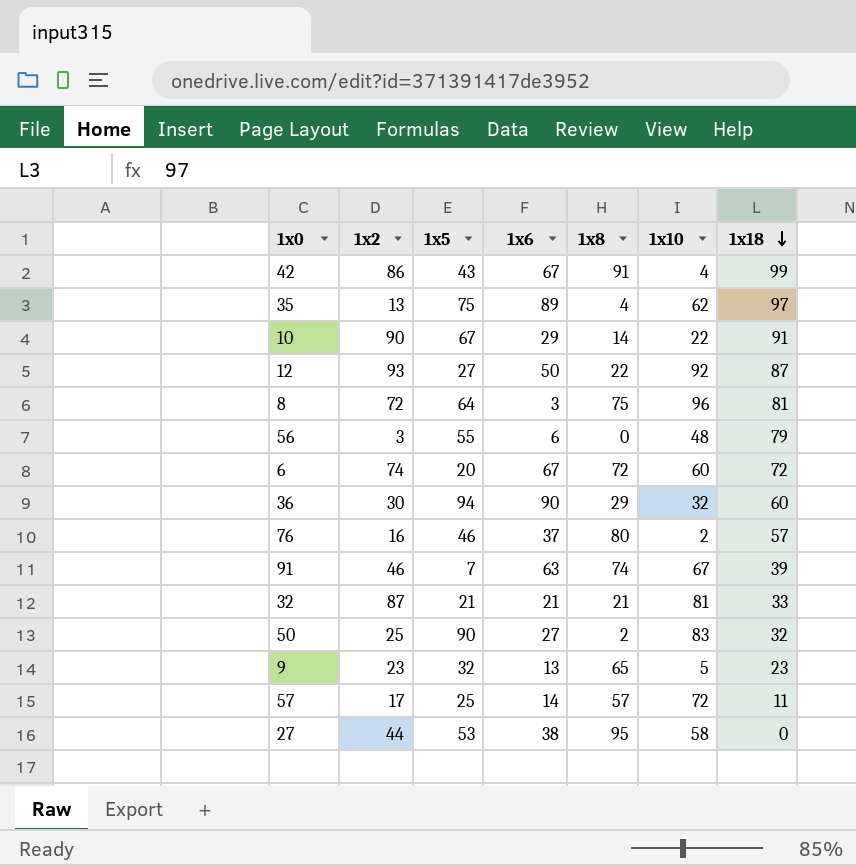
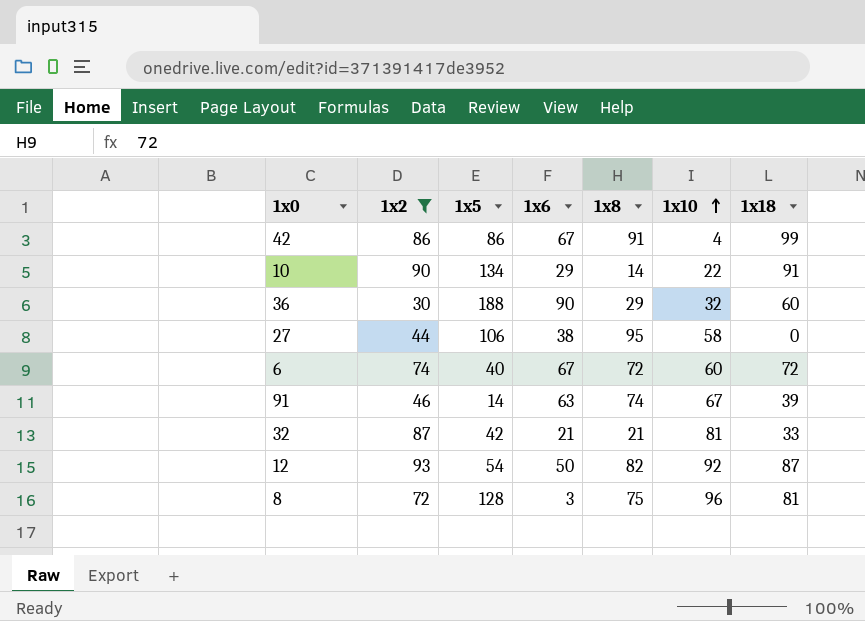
filter: none -> 1x2 >= 30
row order: 1x18 descending -> 1x10 ascending
42 | 1x5: 43 -> 86
10 | 1x5: 67 -> 134
36 | 1x5: 94 -> 188
27 | 1x5: 53 -> 106
6 | 1x5: 20 -> 40
91 | 1x5: 7 -> 14
32 | 1x5: 21 -> 42
12 | 1x5: 27 -> 54
12 | 1x8: 22 -> 82
8 | 1x5: 64 -> 128

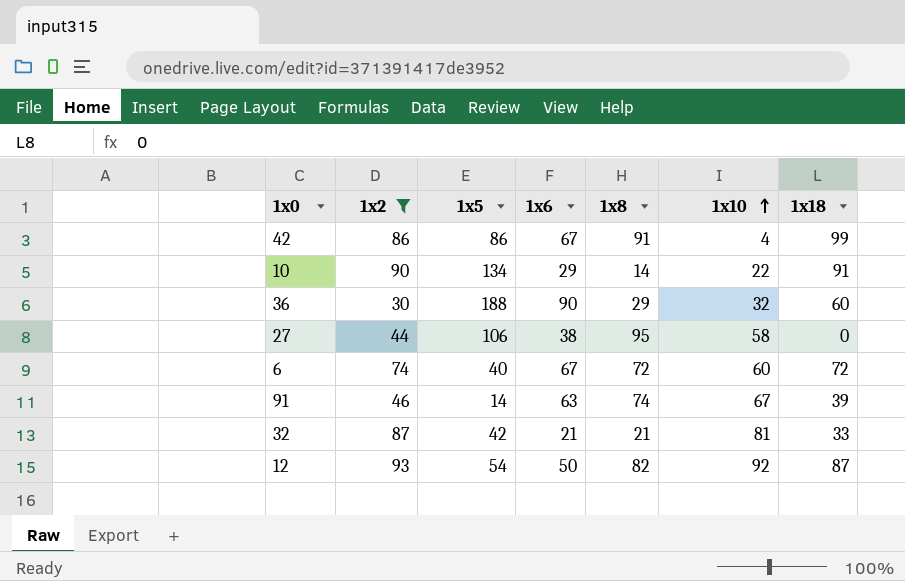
row 8: 72 | 128 | 3 | 75 | 96 | 81 -> none

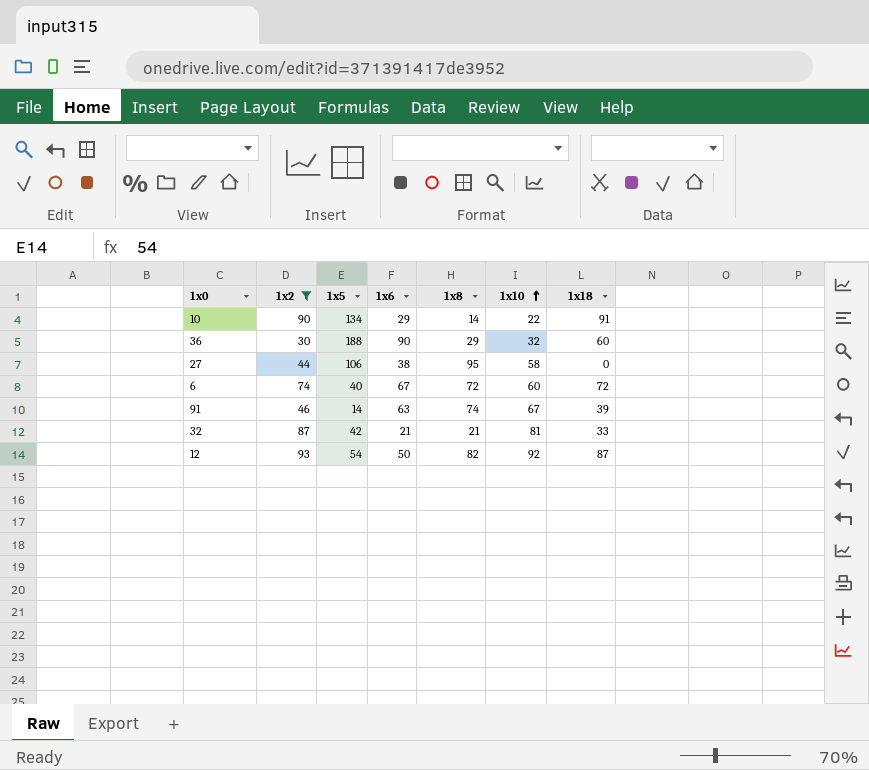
row 42: 86 | 86 | 67 | 91 | 4 | 99 -> none

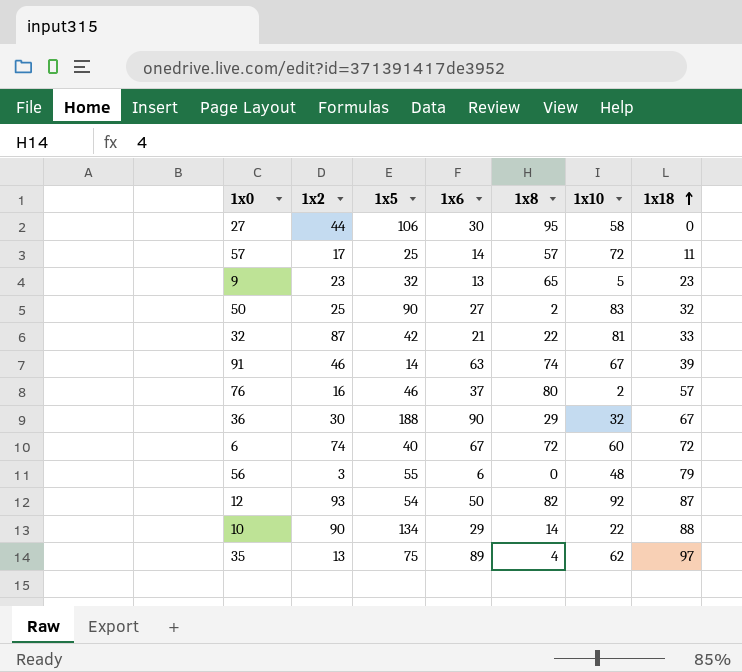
filter: 1x2 >= 30 -> none
row order: 1x10 ascending -> 1x18 ascending
27 | 1x6: 38 -> 30
32 | 1x8: 21 -> 22
36 | 1x18: 60 -> 67
10 | 1x18: 91 -> 88

